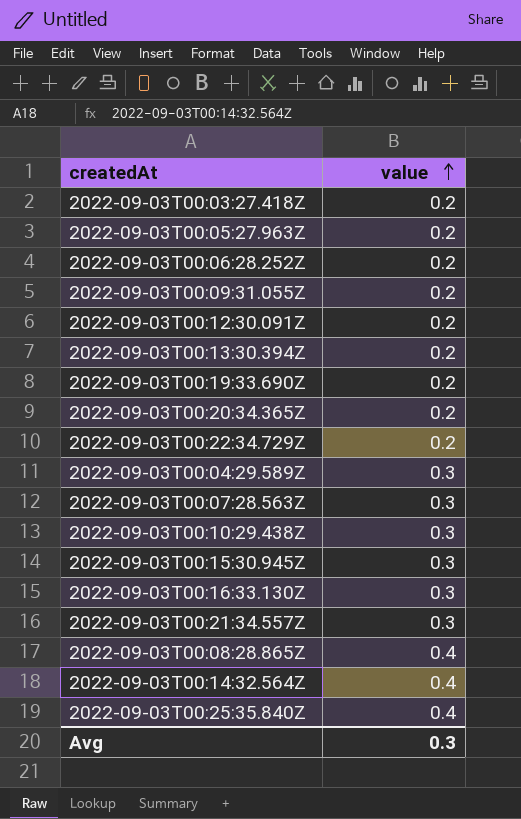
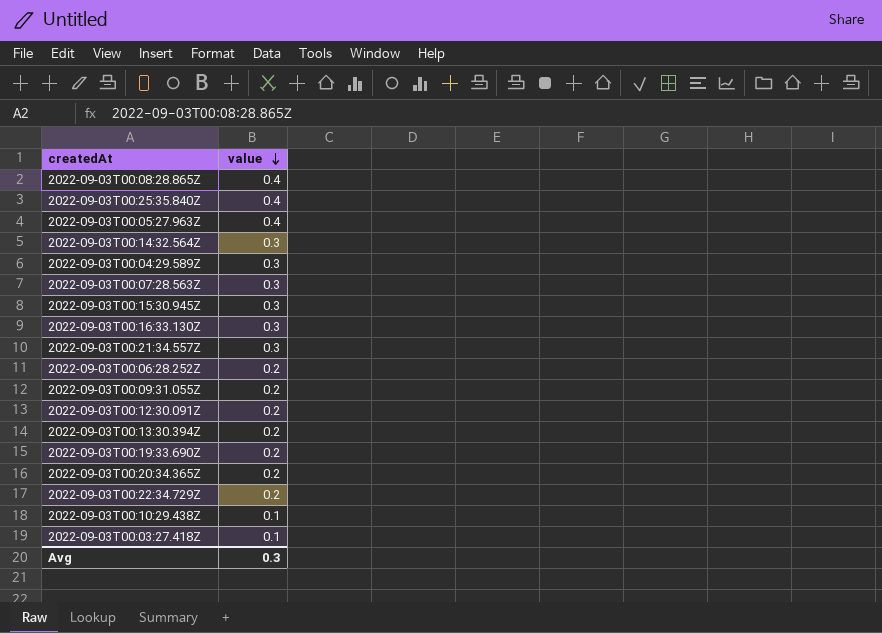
row order: value ascending -> value descending
2022-09-03T00:05:27.963Z | value: 0.2 -> 0.4
2022-09-03T00:14:32.564Z | value: 0.4 -> 0.3
2022-09-03T00:10:29.438Z | value: 0.3 -> 0.1
2022-09-03T00:03:27.418Z | value: 0.2 -> 0.1

